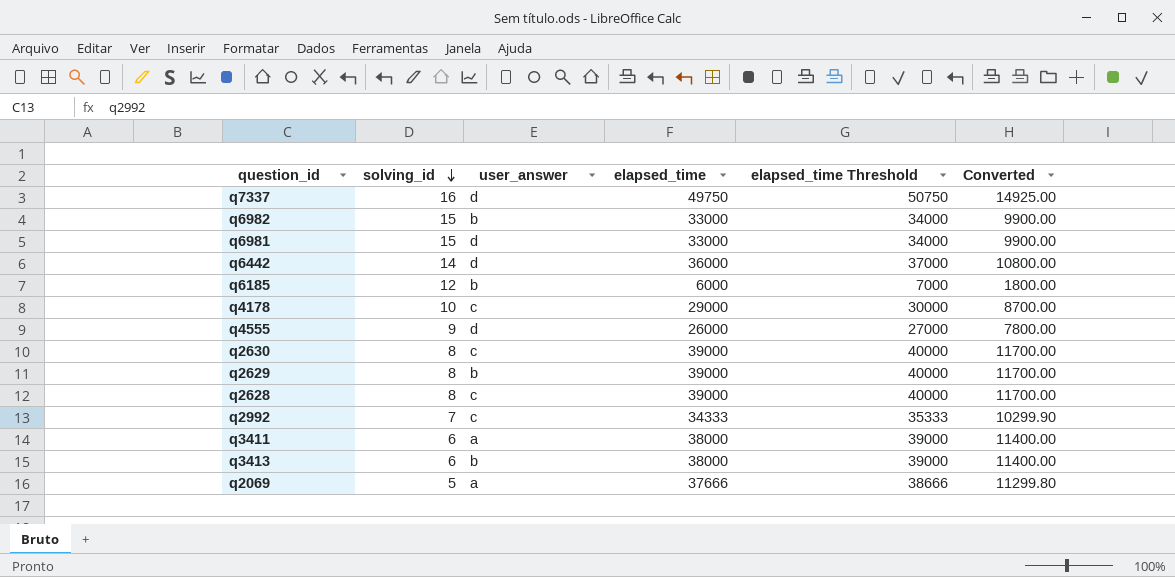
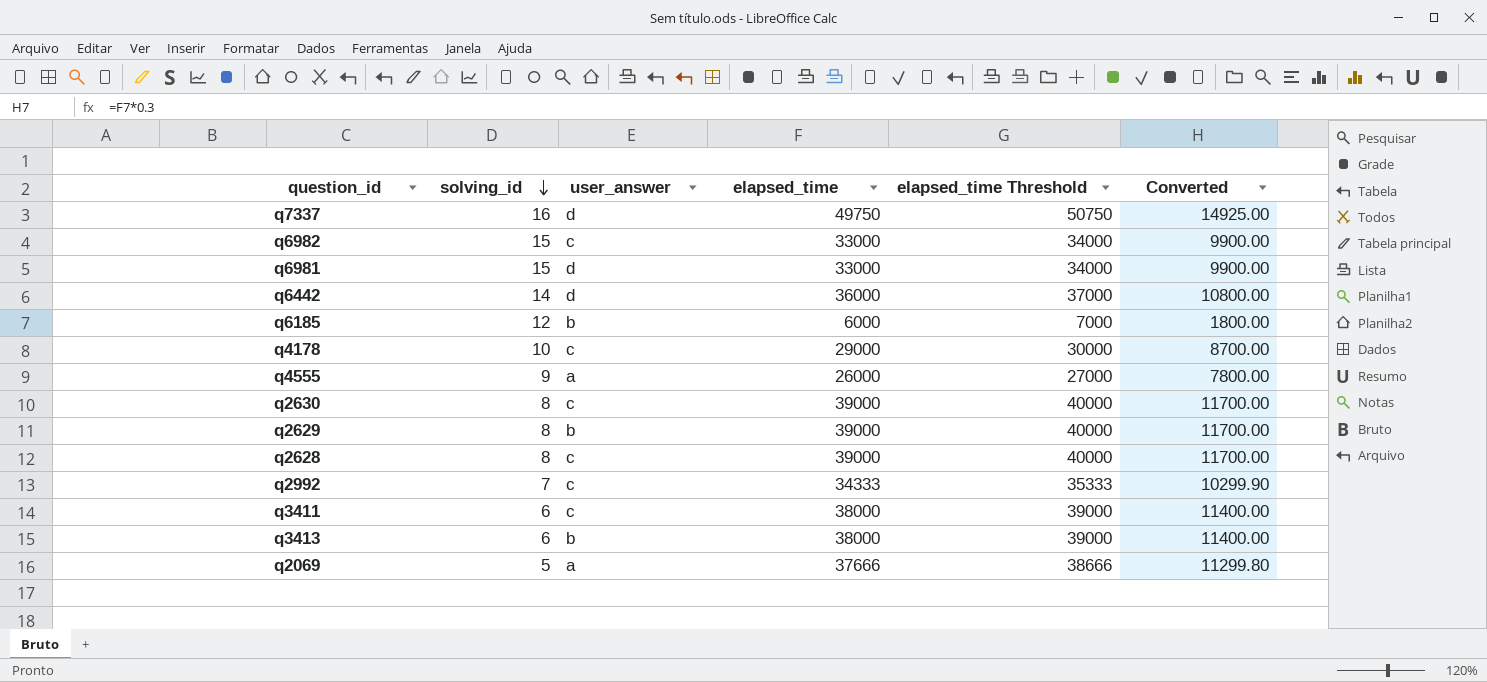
q6982 | user_answer: b -> c
q4555 | user_answer: d -> a
q3411 | user_answer: a -> c

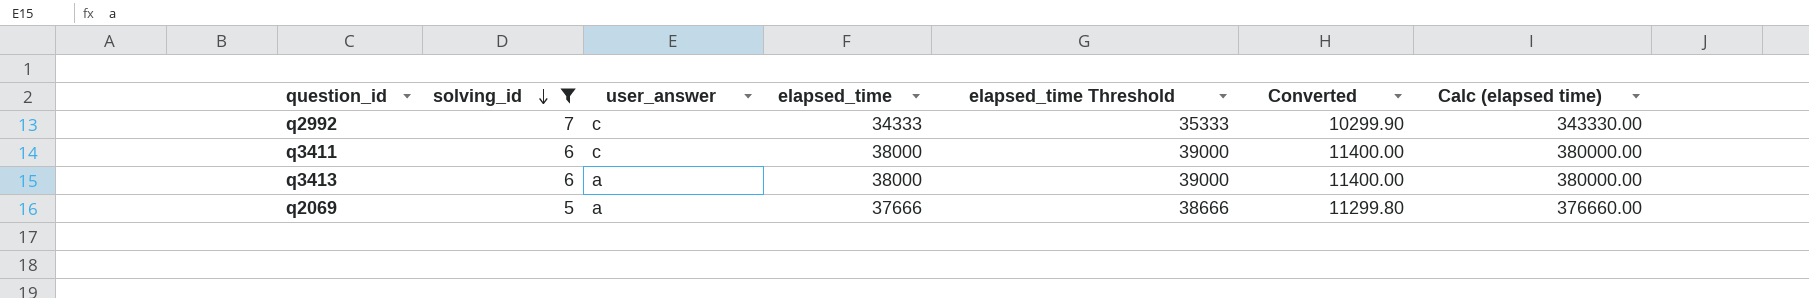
filter: none -> solving_id <= 7
column Calc (elapsed time) | formula: none -> [elapsed_time] * 10
q3413 | user_answer: b -> a

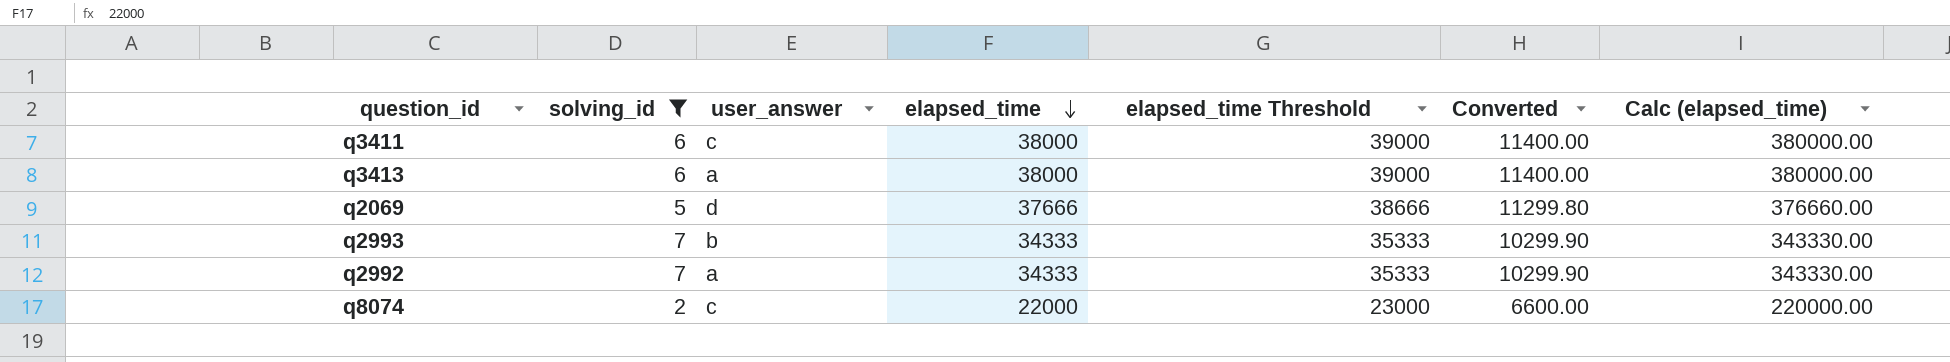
row order: solving_id descending -> elapsed_time descending
column name: Calc (elapsed time) -> Calc (elapsed_time)
q2069 | user_answer: a -> d
row q2993: none -> 7 | b | 34333 | 35333 | 10299.90 | 343330.00
q2992 | user_answer: c -> a
row q8074: none -> 2 | c | 22000 | 23000 | 6600.00 | 220000.00

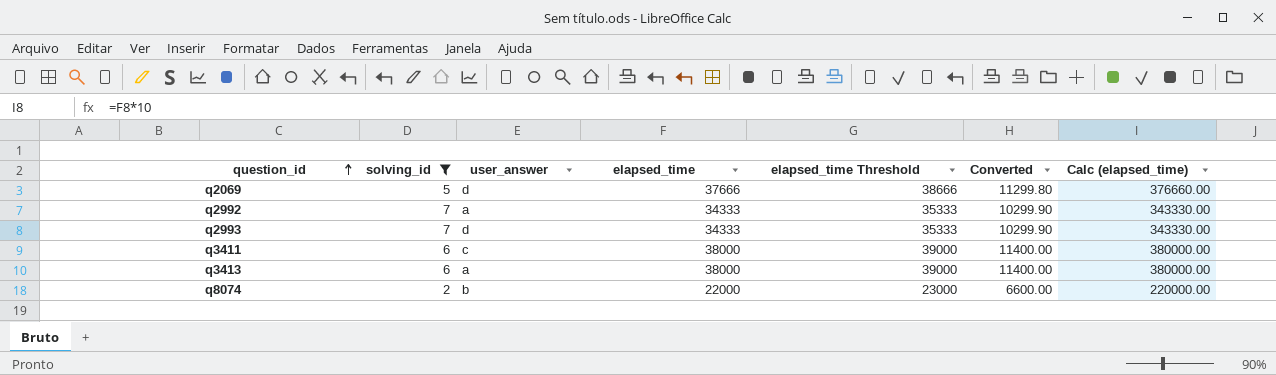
row order: elapsed_time descending -> question_id ascending
q2993 | user_answer: b -> d
q8074 | user_answer: c -> b

